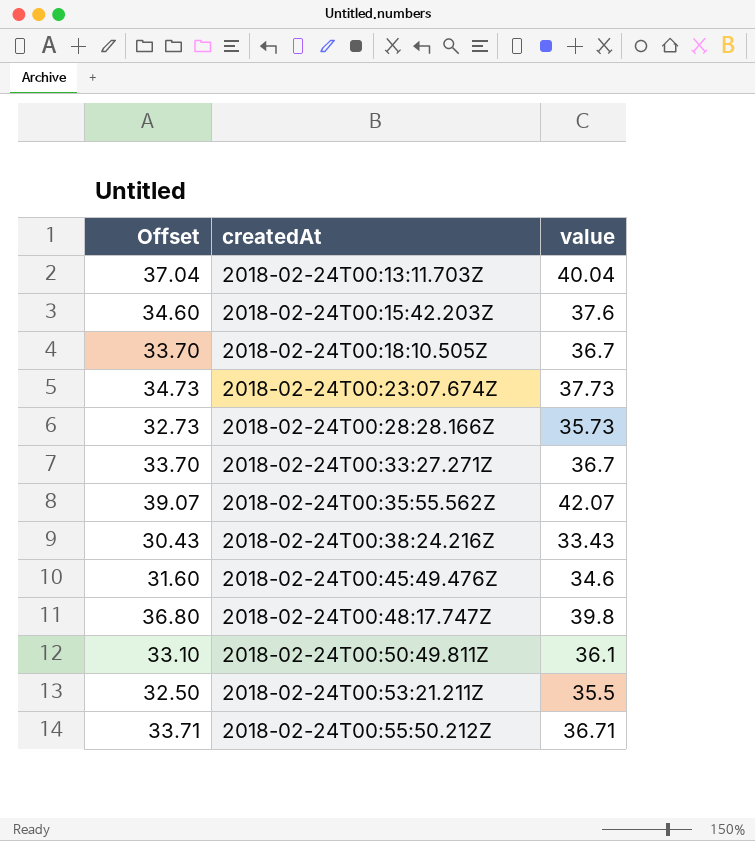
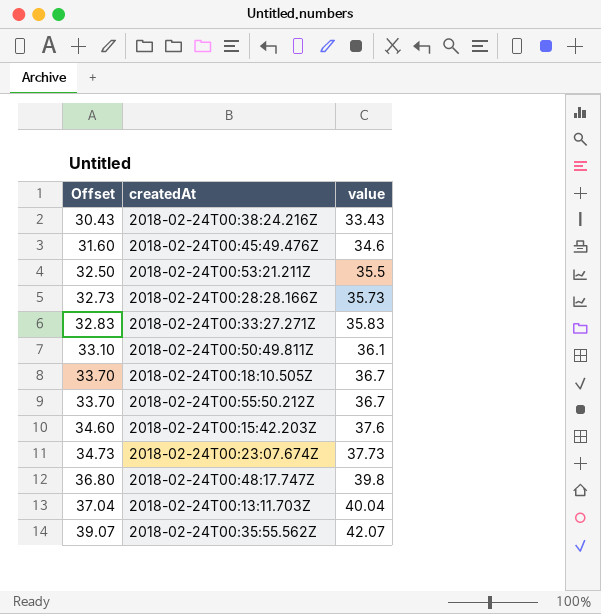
row order: createdAt ascending -> Offset ascending
2018-02-24T00:33:27.271Z | Offset: 33.70 -> 32.83
2018-02-24T00:33:27.271Z | value: 36.7 -> 35.83
2018-02-24T00:55:50.212Z | Offset: 33.71 -> 33.70
2018-02-24T00:55:50.212Z | value: 36.71 -> 36.7

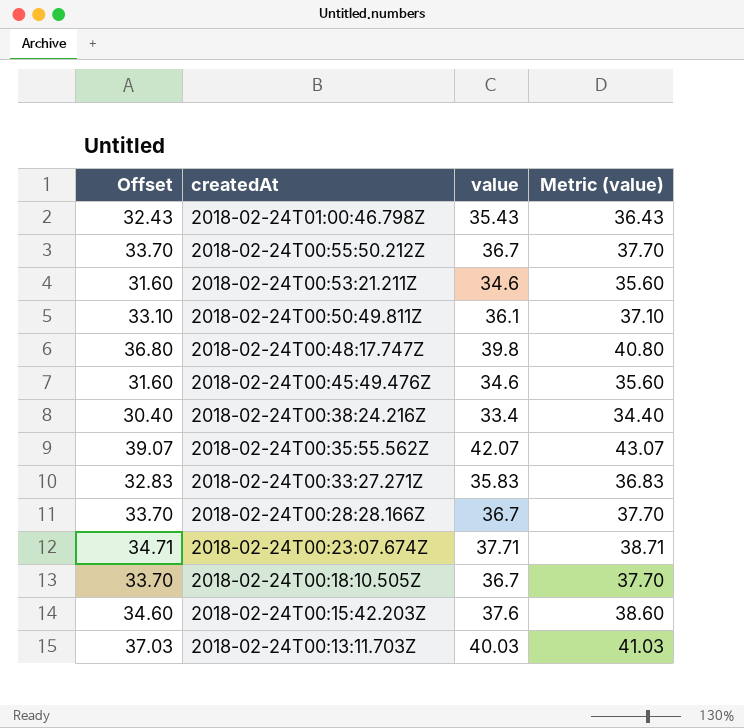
row order: Offset ascending -> createdAt descending
column Metric (value) | formula: none -> [value] + 1
row 2018-02-24T01:00:46.798Z: none -> 32.43 | 35.43 | 36.43
2018-02-24T00:53:21.211Z | Offset: 32.50 -> 31.60
2018-02-24T00:53:21.211Z | value: 35.5 -> 34.6
2018-02-24T00:38:24.216Z | Offset: 30.43 -> 30.40
2018-02-24T00:38:24.216Z | value: 33.43 -> 33.4
2018-02-24T00:28:28.166Z | Offset: 32.73 -> 33.70
2018-02-24T00:28:28.166Z | value: 35.73 -> 36.7
2018-02-24T00:23:07.674Z | Offset: 34.73 -> 34.71
2018-02-24T00:23:07.674Z | value: 37.73 -> 37.71
2018-02-24T00:13:11.703Z | Offset: 37.04 -> 37.03
2018-02-24T00:13:11.703Z | value: 40.04 -> 40.03

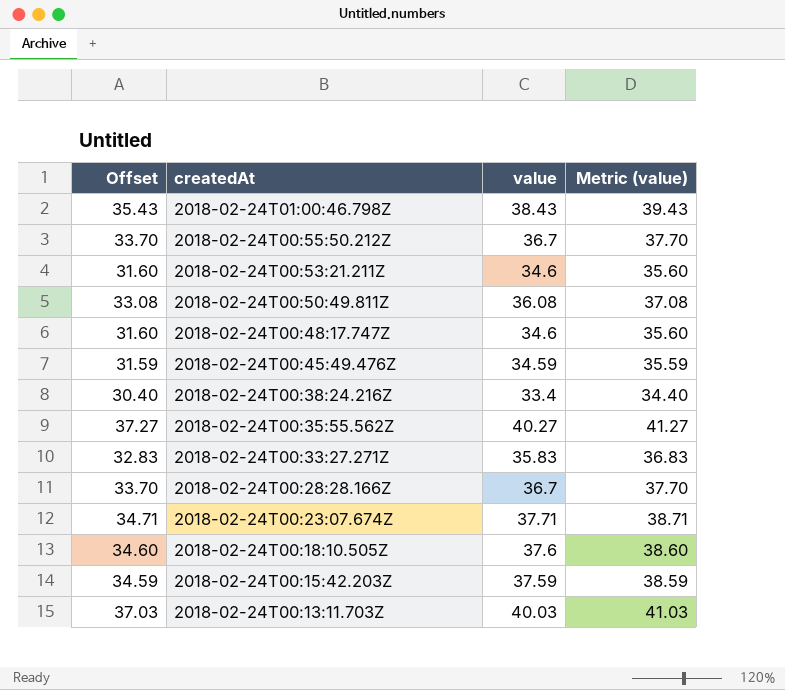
2018-02-24T01:00:46.798Z | Offset: 32.43 -> 35.43
2018-02-24T01:00:46.798Z | value: 35.43 -> 38.43
2018-02-24T01:00:46.798Z | Metric (value): 36.43 -> 39.43
2018-02-24T00:50:49.811Z | Offset: 33.10 -> 33.08
2018-02-24T00:50:49.811Z | value: 36.1 -> 36.08
2018-02-24T00:50:49.811Z | Metric (value): 37.10 -> 37.08
2018-02-24T00:48:17.747Z | Offset: 36.80 -> 31.60
2018-02-24T00:48:17.747Z | value: 39.8 -> 34.6
2018-02-24T00:48:17.747Z | Metric (value): 40.80 -> 35.60
2018-02-24T00:45:49.476Z | Offset: 31.60 -> 31.59
2018-02-24T00:45:49.476Z | value: 34.6 -> 34.59
2018-02-24T00:45:49.476Z | Metric (value): 35.60 -> 35.59
2018-02-24T00:35:55.562Z | Offset: 39.07 -> 37.27
2018-02-24T00:35:55.562Z | value: 42.07 -> 40.27
2018-02-24T00:35:55.562Z | Metric (value): 43.07 -> 41.27
2018-02-24T00:18:10.505Z | Offset: 33.70 -> 34.60
2018-02-24T00:18:10.505Z | value: 36.7 -> 37.6
2018-02-24T00:18:10.505Z | Metric (value): 37.70 -> 38.60
2018-02-24T00:15:42.203Z | Offset: 34.60 -> 34.59
2018-02-24T00:15:42.203Z | value: 37.6 -> 37.59
2018-02-24T00:15:42.203Z | Metric (value): 38.60 -> 38.59

